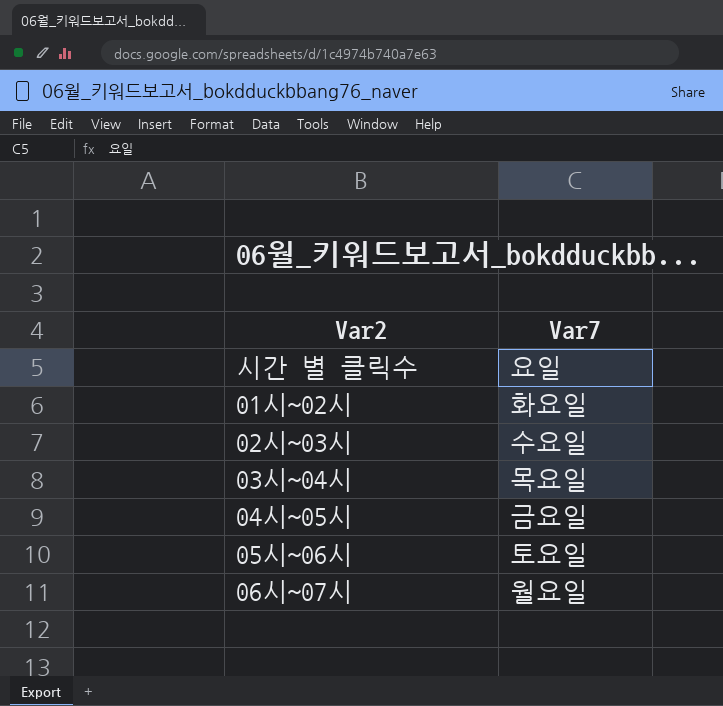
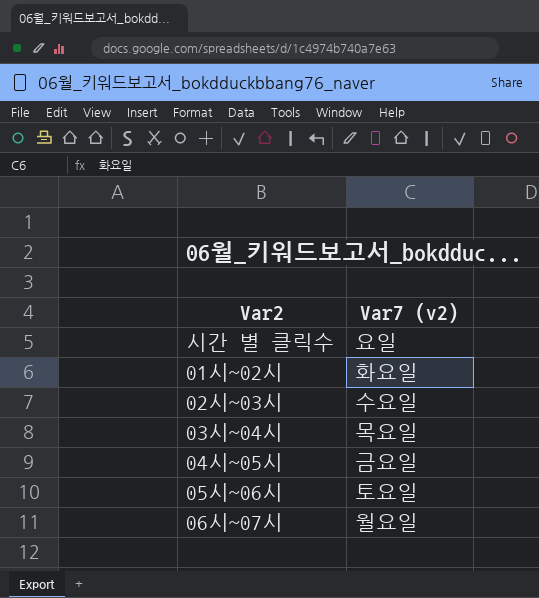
column name: Var7 -> Var7 (v2)

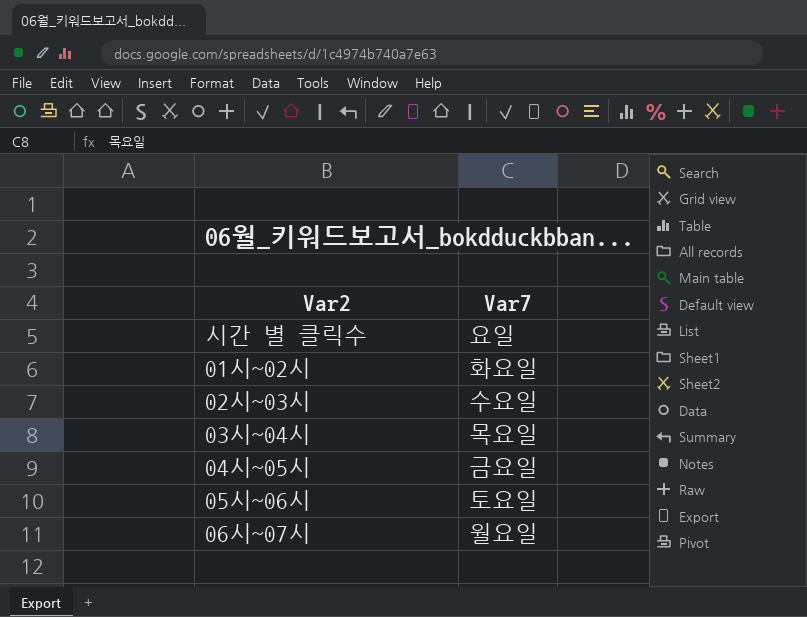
column name: Var7 (v2) -> Var7

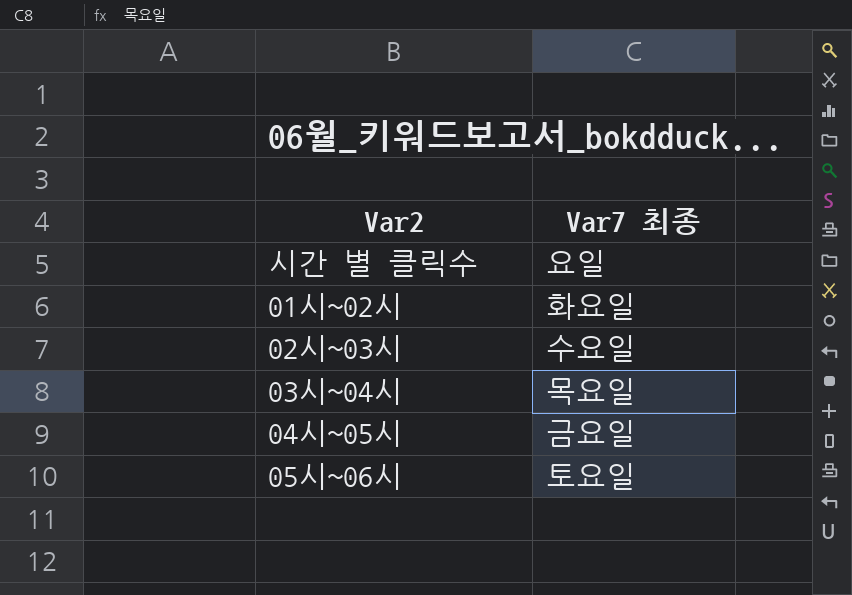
column name: Var7 -> Var7 최종
row 06시~07시: 월요일 -> none

